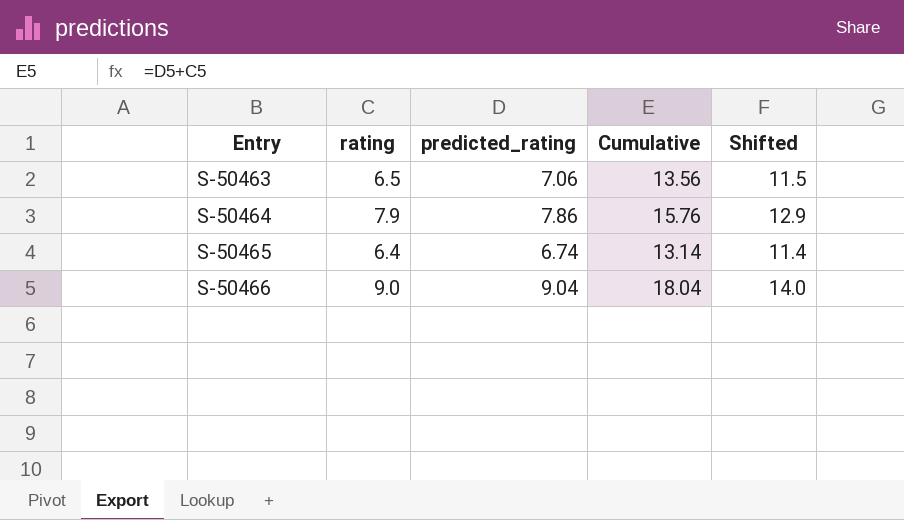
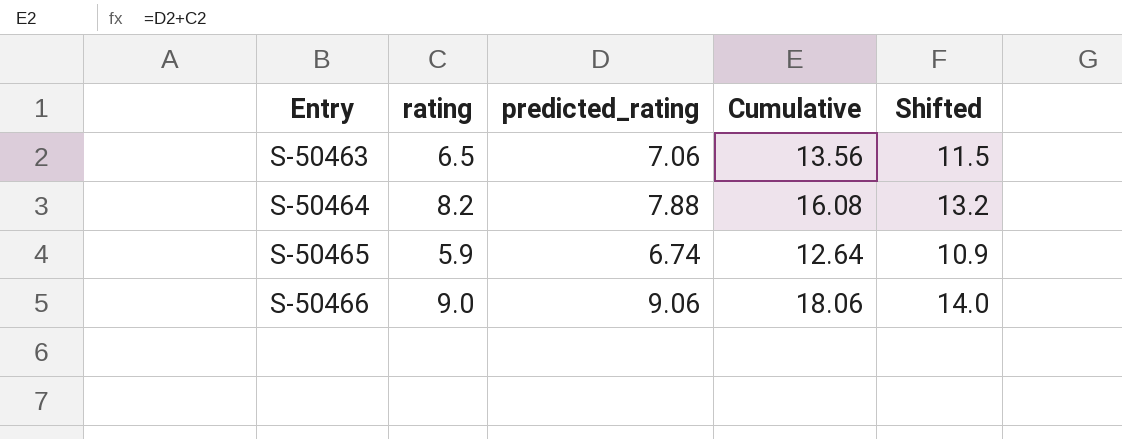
S-50464 | rating: 7.9 -> 8.2
S-50464 | predicted_rating: 7.86 -> 7.88
S-50464 | Cumulative: 15.76 -> 16.08
S-50464 | Shifted: 12.9 -> 13.2
S-50465 | rating: 6.4 -> 5.9
S-50465 | Cumulative: 13.14 -> 12.64
S-50465 | Shifted: 11.4 -> 10.9
S-50466 | predicted_rating: 9.04 -> 9.06
S-50466 | Cumulative: 18.04 -> 18.06

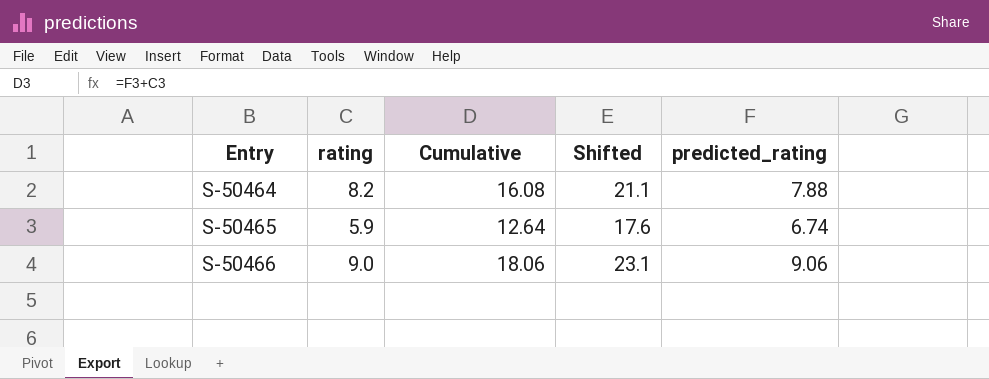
column Shifted | formula: [rating] + 5 -> [Cumulative] + 5
column predicted_rating | position: 3 -> 5
row S-50463: 6.5 | 7.06 | 13.56 | 11.5 -> none

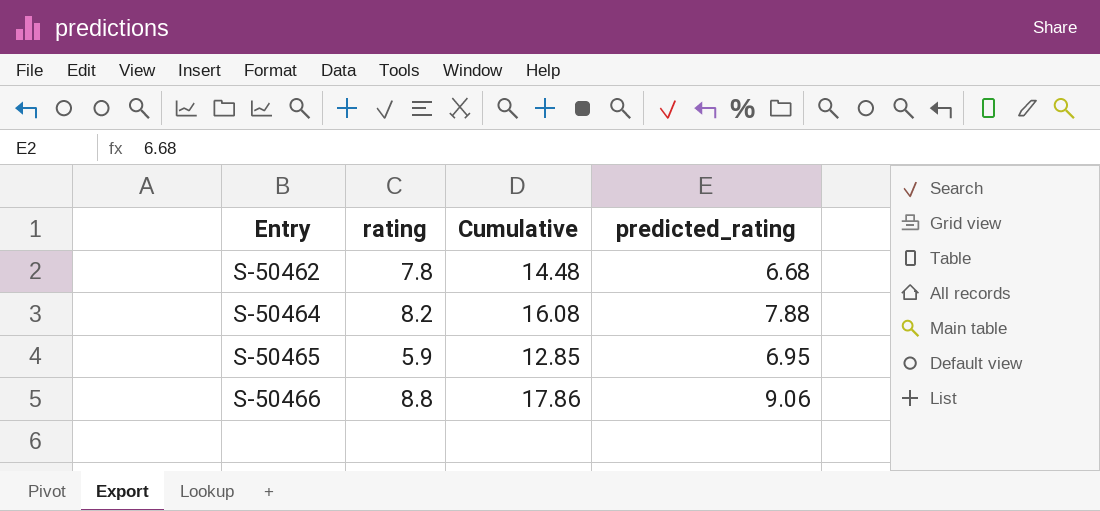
column Shifted | formula: [Cumulative] + 5 -> none
row S-50462: none -> 7.8 | 14.48 | 6.68
S-50465 | Cumulative: 12.64 -> 12.85
S-50465 | predicted_rating: 6.74 -> 6.95
S-50466 | rating: 9.0 -> 8.8
S-50466 | Cumulative: 18.06 -> 17.86

